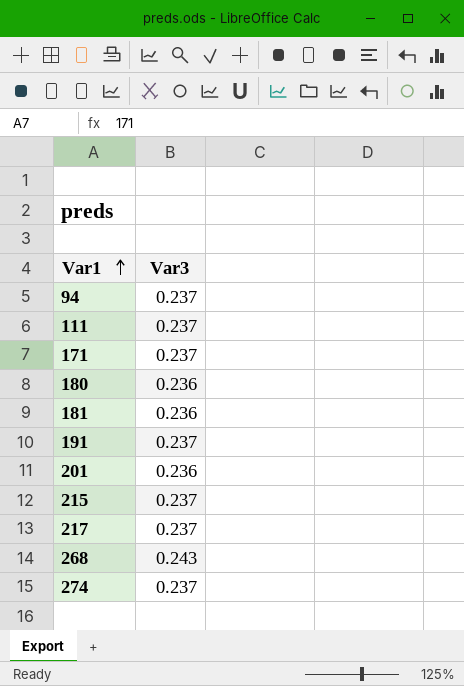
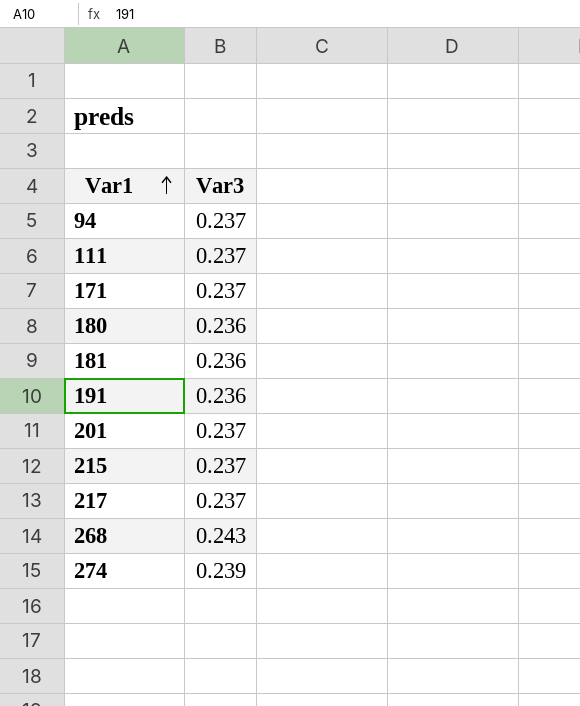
191 | Var3: 0.237 -> 0.236
201 | Var3: 0.236 -> 0.237
274 | Var3: 0.237 -> 0.239

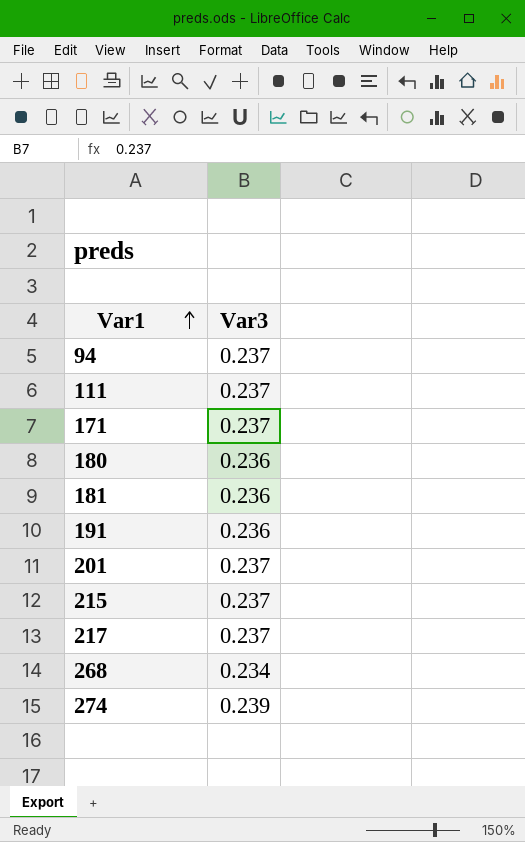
268 | Var3: 0.243 -> 0.234

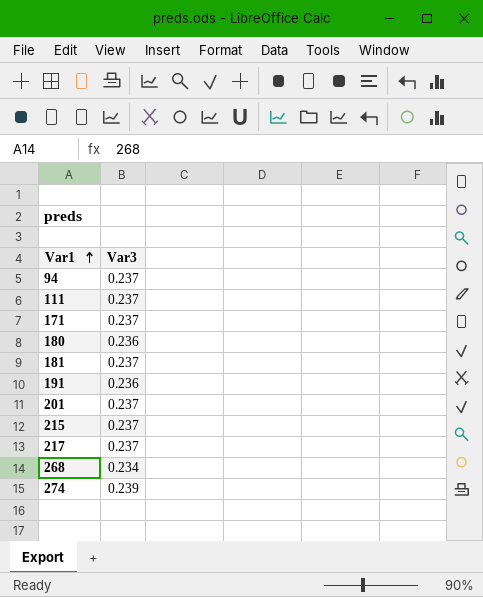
181 | Var3: 0.236 -> 0.237

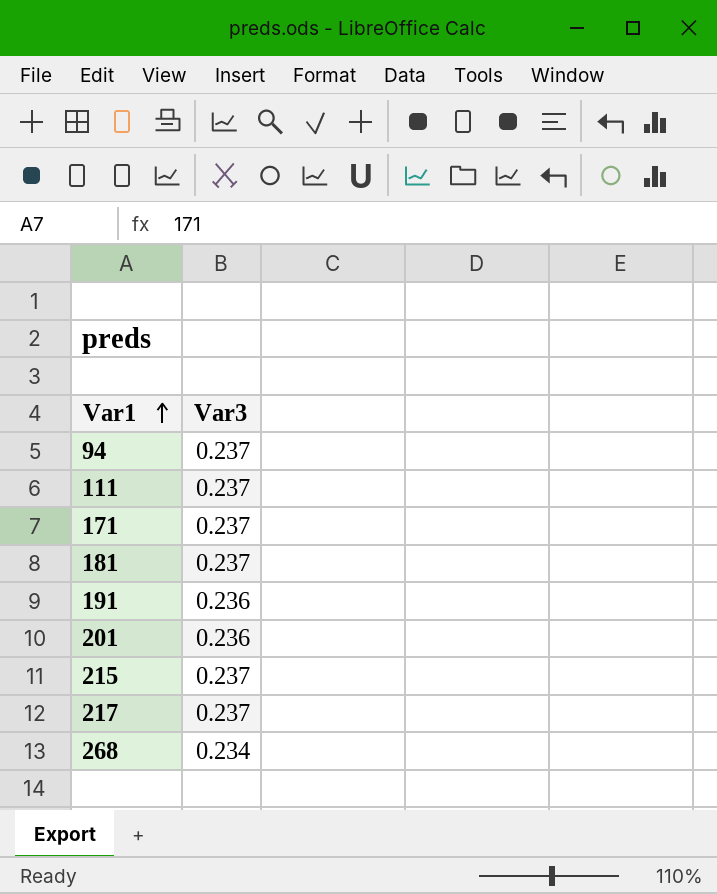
row 180: 0.236 -> none
row 274: 0.239 -> none
201 | Var3: 0.237 -> 0.236

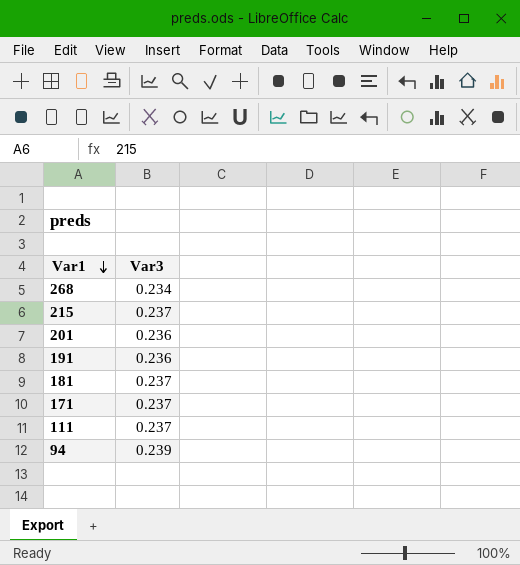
row order: Var1 ascending -> Var1 descending
row 217: 0.237 -> none
94 | Var3: 0.237 -> 0.239

